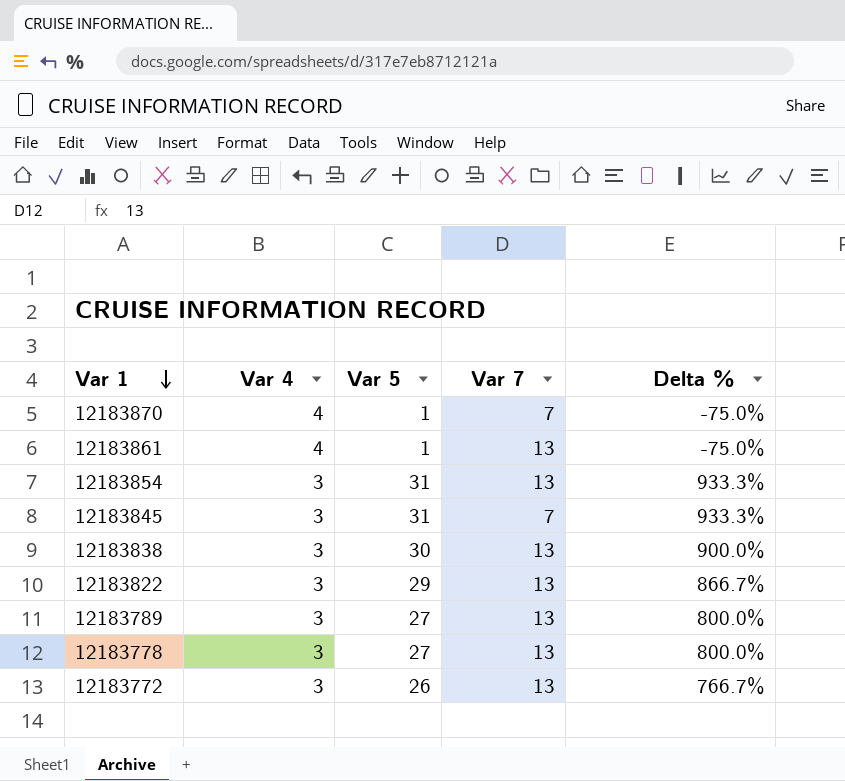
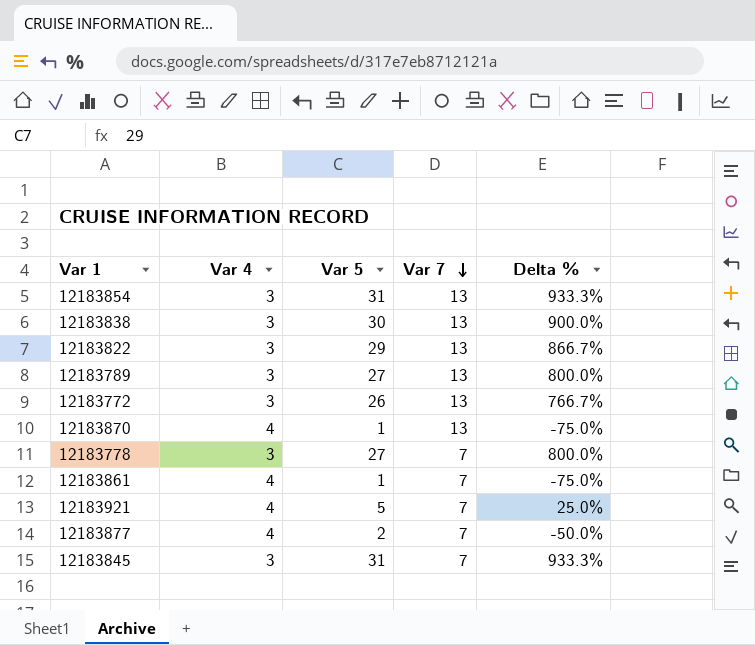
row order: Var 1 descending -> Var 7 descending
12183870 | Var 7: 7 -> 13
12183778 | Var 7: 13 -> 7
12183861 | Var 7: 13 -> 7
row 12183921: none -> 4 | 5 | 7 | 25.0%
row 12183877: none -> 4 | 2 | 7 | -50.0%

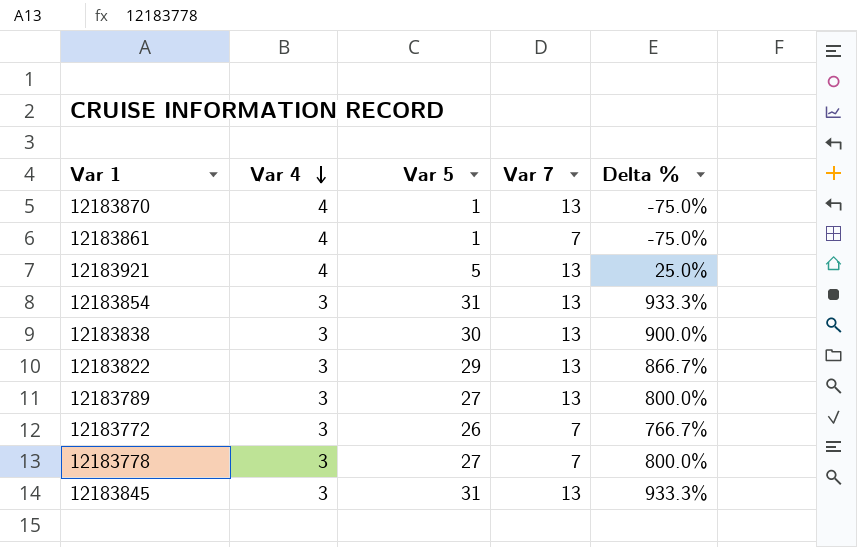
row order: Var 7 descending -> Var 4 descending
row 12183877: 4 | 2 | 7 | -50.0% -> none
12183921 | Var 7: 7 -> 13
12183772 | Var 7: 13 -> 7
12183845 | Var 7: 7 -> 13

